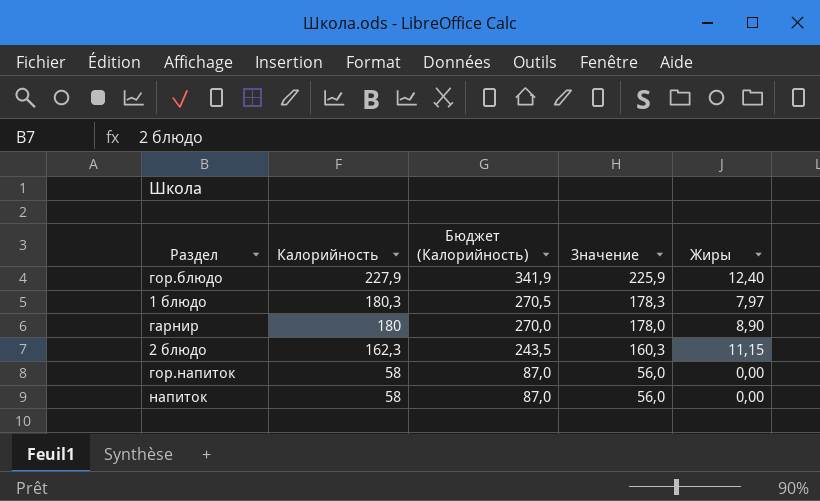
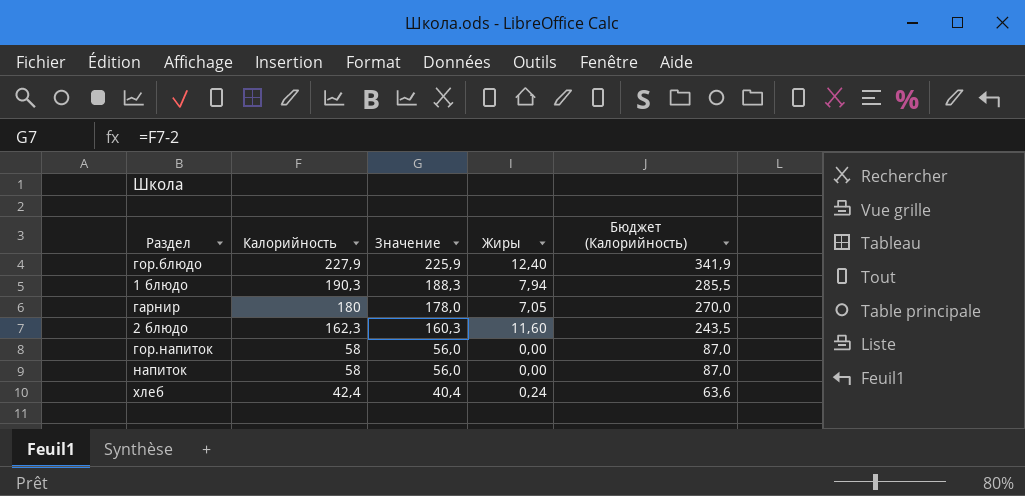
column Бюджет (Калорийность) | position: 3 -> 5
1 блюдо | Калорийность: 180,3 -> 190,3
1 блюдо | Значение: 178,3 -> 188,3
1 блюдо | Жиры: 7,97 -> 7,94
1 блюдо | Бюджет (Калорийность): 270,5 -> 285,5
гарнир | Жиры: 8,90 -> 7,05
2 блюдо | Жиры: 11,15 -> 11,60
row хлеб: none -> 42,4 | 40,4 | 0,24 | 63,6

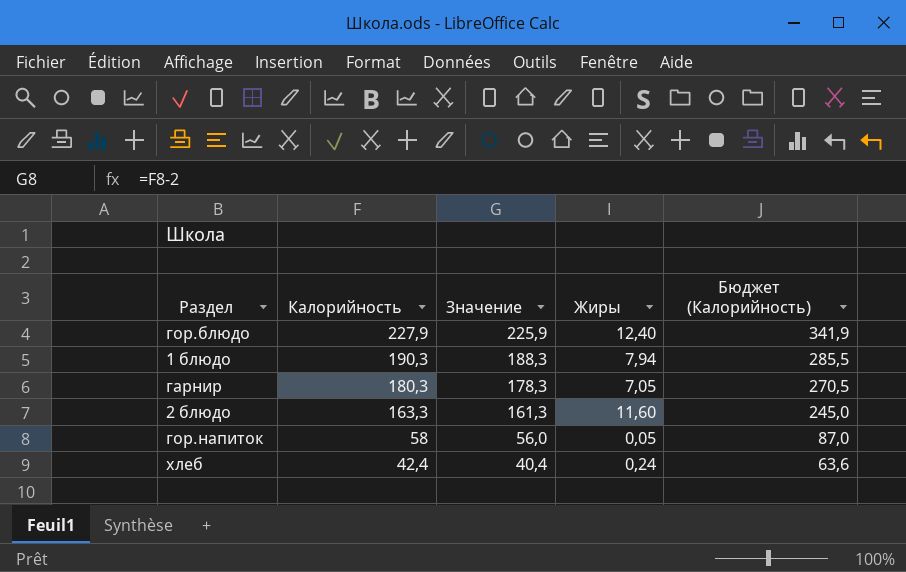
row напиток: 58 | 56,0 | 0,00 | 87,0 -> none
гарнир | Калорийность: 180 -> 180,3
гарнир | Значение: 178,0 -> 178,3
гарнир | Бюджет (Калорийность): 270,0 -> 270,5
2 блюдо | Калорийность: 162,3 -> 163,3
2 блюдо | Значение: 160,3 -> 161,3
2 блюдо | Бюджет (Калорийность): 243,5 -> 245,0
гор.напиток | Жиры: 0,00 -> 0,05

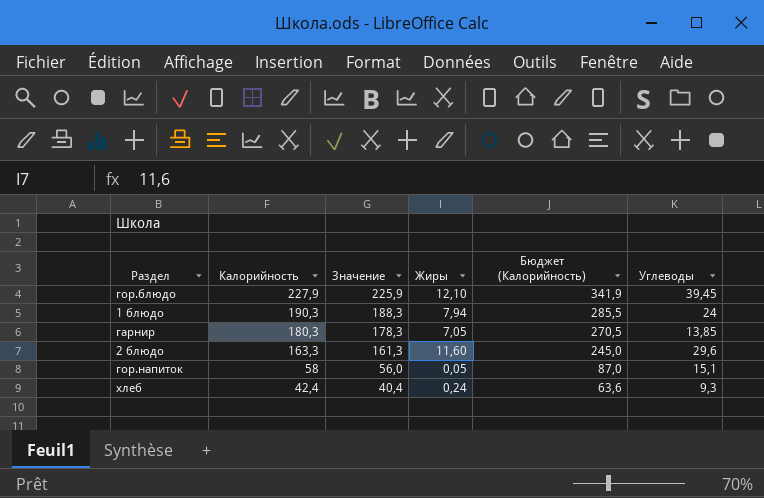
column Углеводы | position: none -> 6
гор.блюдо | Жиры: 12,40 -> 12,10

